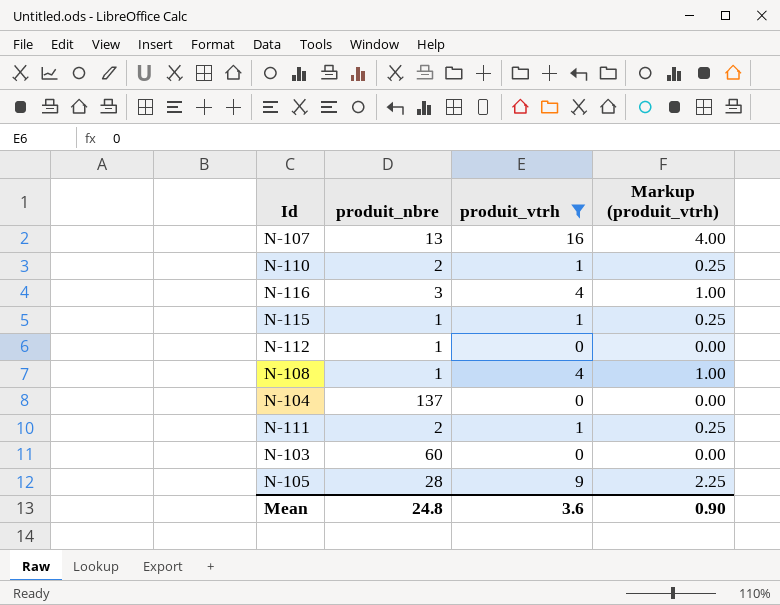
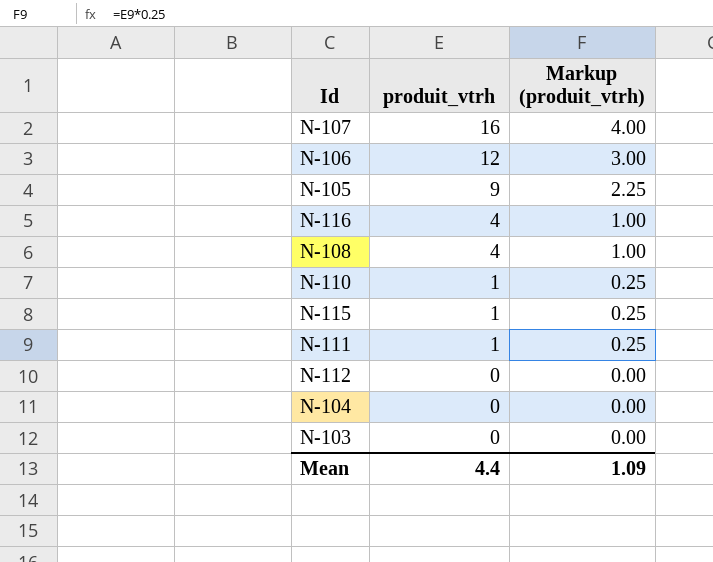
filter: produit_vtrh != 12 -> none
row order: none -> produit_vtrh descending
column produit_nbre | position: 2 -> none
Mean | produit_vtrh: 3.6 -> 4.4
Mean | Markup (produit_vtrh): 0.90 -> 1.09

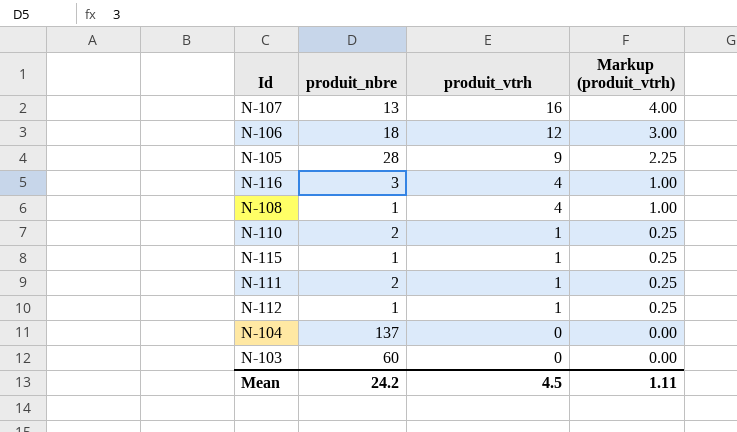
column produit_nbre | position: none -> 2
N-112 | produit_vtrh: 0 -> 1
N-112 | Markup (produit_vtrh): 0.00 -> 0.25
Mean | produit_vtrh: 4.4 -> 4.5
Mean | Markup (produit_vtrh): 1.09 -> 1.11

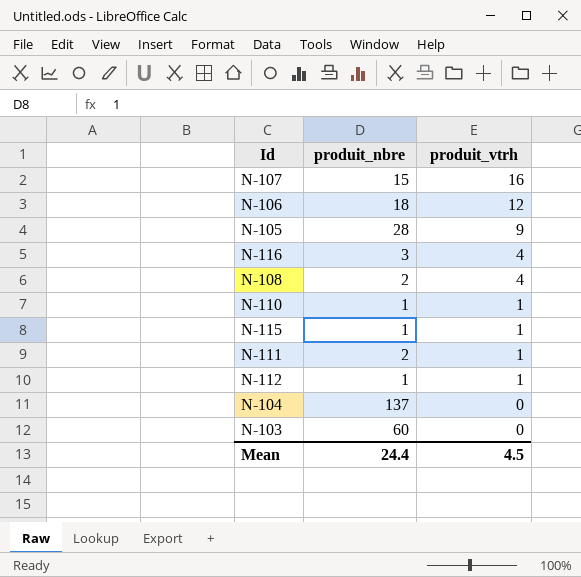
column Markup (produit_vtrh) | formula: [produit_vtrh] * 0.25 -> none
N-107 | produit_nbre: 13 -> 15
N-108 | produit_nbre: 1 -> 2
N-110 | produit_nbre: 2 -> 1
Mean | produit_nbre: 24.2 -> 24.4

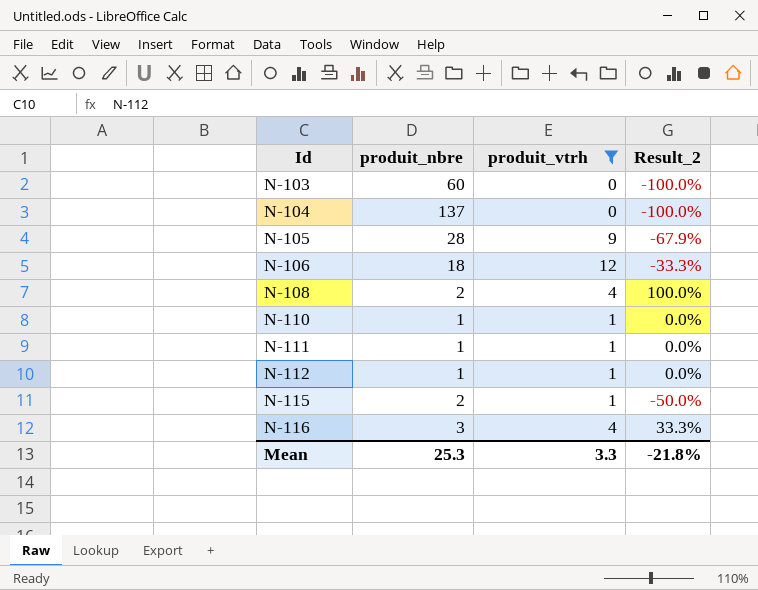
filter: none -> produit_vtrh != 16
row order: produit_vtrh descending -> Id ascending
column Result_2 | formula: none -> ([produit_vtrh] - [produit_nbre]) / [produit_nbre]
N-111 | produit_nbre: 2 -> 1
N-115 | produit_nbre: 1 -> 2
Mean | produit_nbre: 24.4 -> 25.3
Mean | produit_vtrh: 4.5 -> 3.3

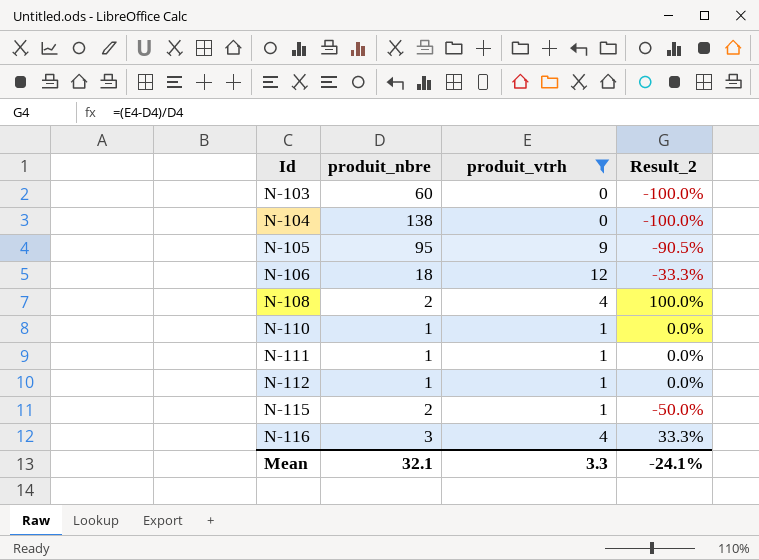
N-104 | produit_nbre: 137 -> 138
N-105 | produit_nbre: 28 -> 95
N-105 | Result_2: -67.9% -> -90.5%
Mean | produit_nbre: 25.3 -> 32.1
Mean | Result_2: -21.8% -> -24.1%

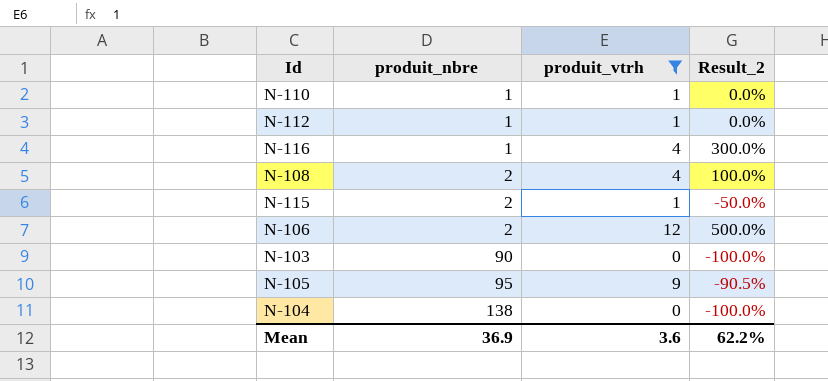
row order: Id ascending -> produit_nbre ascending
row N-111: 1 | 1 | 0.0% -> none
N-116 | produit_nbre: 3 -> 1
N-116 | Result_2: 33.3% -> 300.0%
N-106 | produit_nbre: 18 -> 2
N-106 | Result_2: -33.3% -> 500.0%
N-103 | produit_nbre: 60 -> 90
Mean | produit_nbre: 32.1 -> 36.9
Mean | produit_vtrh: 3.3 -> 3.6
Mean | Result_2: -24.1% -> 62.2%

